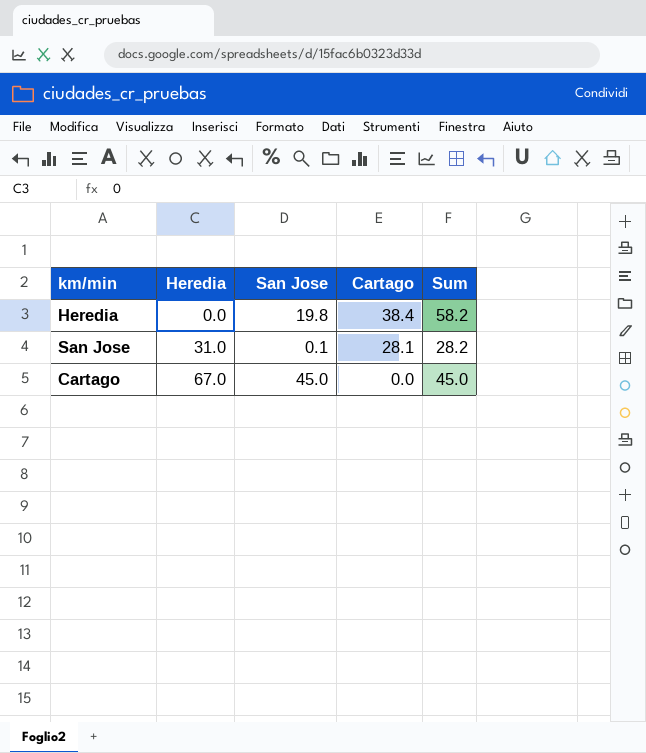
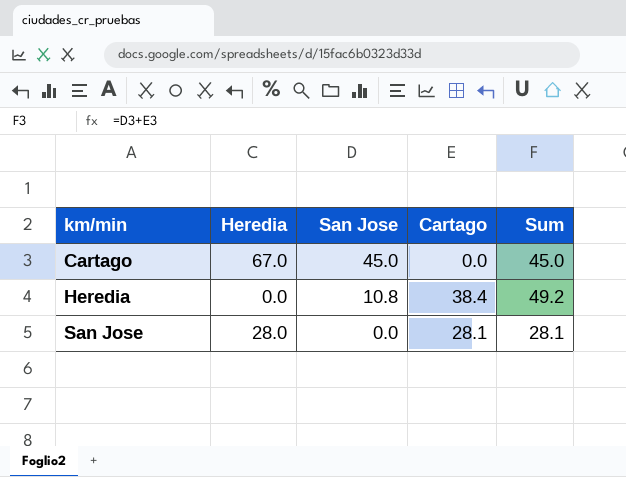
row order: Heredia ascending -> km/min ascending
Heredia | San Jose: 19.8 -> 10.8
Heredia | Sum: 58.2 -> 49.2
San Jose | Heredia: 31.0 -> 28.0
San Jose | San Jose: 0.1 -> 0.0
San Jose | Sum: 28.2 -> 28.1

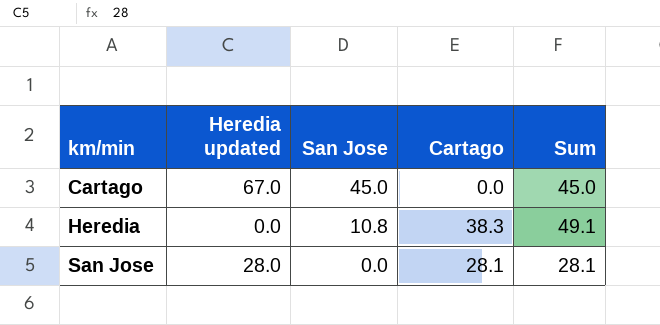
column name: Heredia -> Heredia updated
Heredia | Cartago: 38.4 -> 38.3
Heredia | Sum: 49.2 -> 49.1

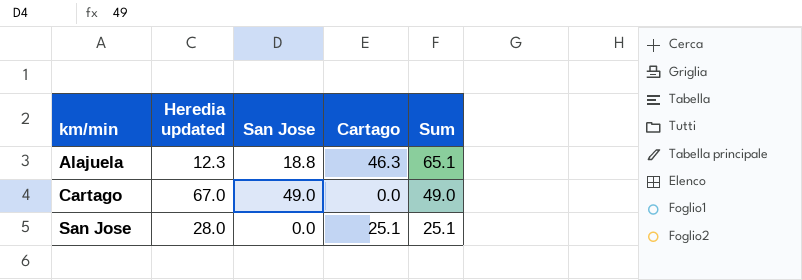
row Heredia: 0.0 | 10.8 | 38.3 | 49.1 -> none
row Alajuela: none -> 12.3 | 18.8 | 46.3 | 65.1
Cartago | San Jose: 45.0 -> 49.0
Cartago | Sum: 45.0 -> 49.0
San Jose | Cartago: 28.1 -> 25.1
San Jose | Sum: 28.1 -> 25.1

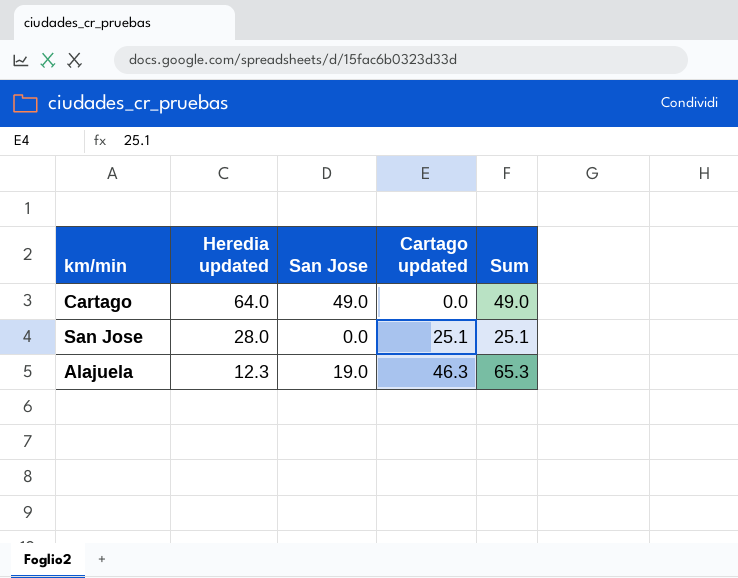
row order: km/min ascending -> Heredia updated descending
column name: Cartago -> Cartago updated
Cartago | Heredia updated: 67.0 -> 64.0
Alajuela | San Jose: 18.8 -> 19.0
Alajuela | Sum: 65.1 -> 65.3

